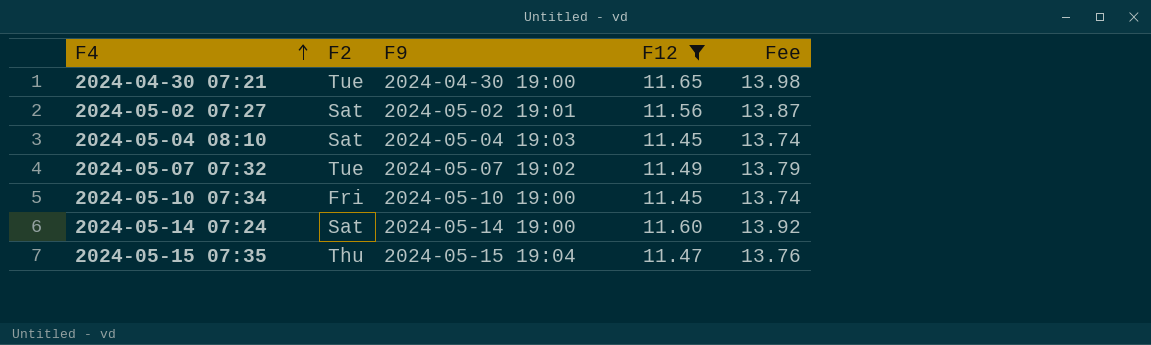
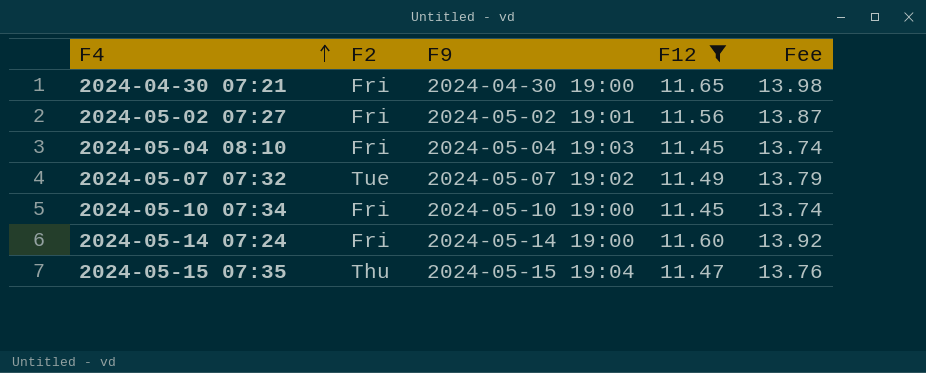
2024-04-30 07:21 | F2: Tue -> Fri
2024-05-02 07:27 | F2: Sat -> Fri
2024-05-04 08:10 | F2: Sat -> Fri
2024-05-14 07:24 | F2: Sat -> Fri

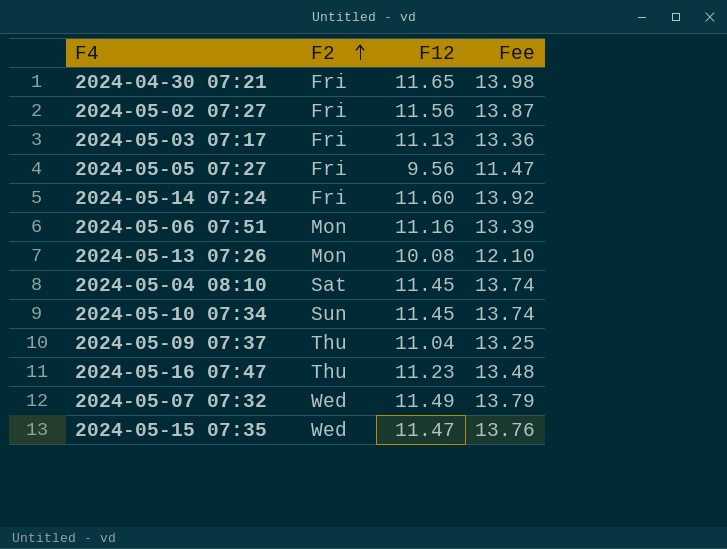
filter: F12 >= 11.45 -> none
row order: F4 ascending -> F2 ascending
column F9 | position: 3 -> none
2024-05-04 08:10 | F2: Fri -> Sat
2024-05-10 07:34 | F2: Fri -> Sun
2024-05-07 07:32 | F2: Tue -> Wed
2024-05-15 07:35 | F2: Thu -> Wed

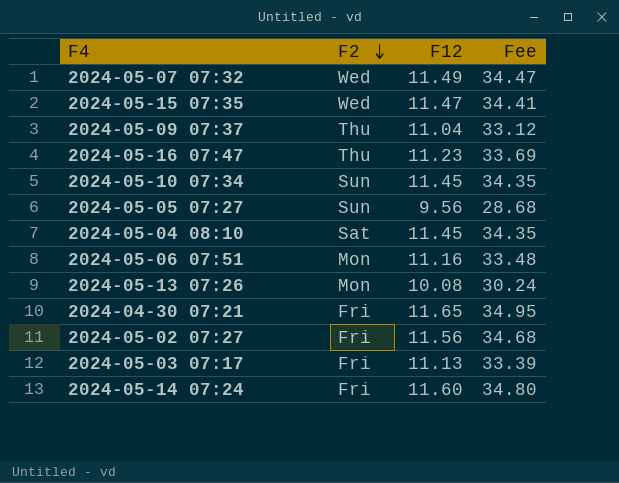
row order: F2 ascending -> F2 descending
column Fee | formula: [F12] * 1.2 -> [F12] * 3
2024-05-05 07:27 | F2: Fri -> Sun

